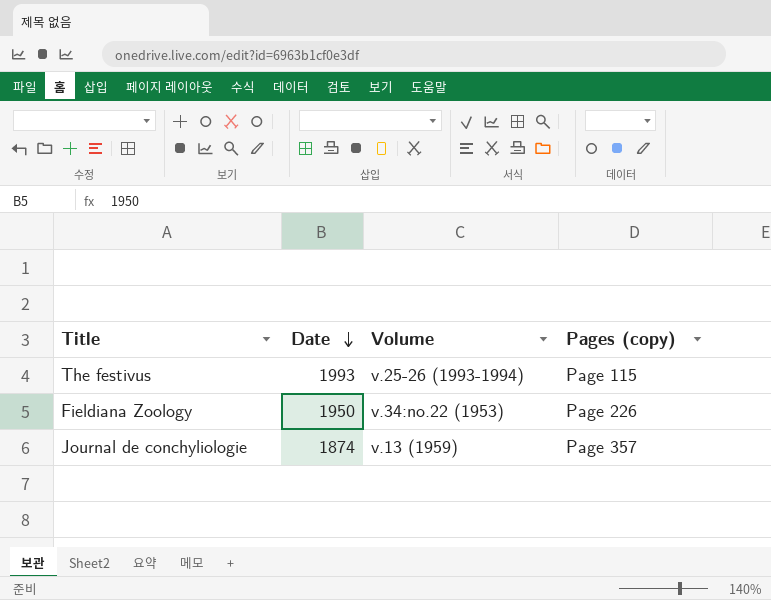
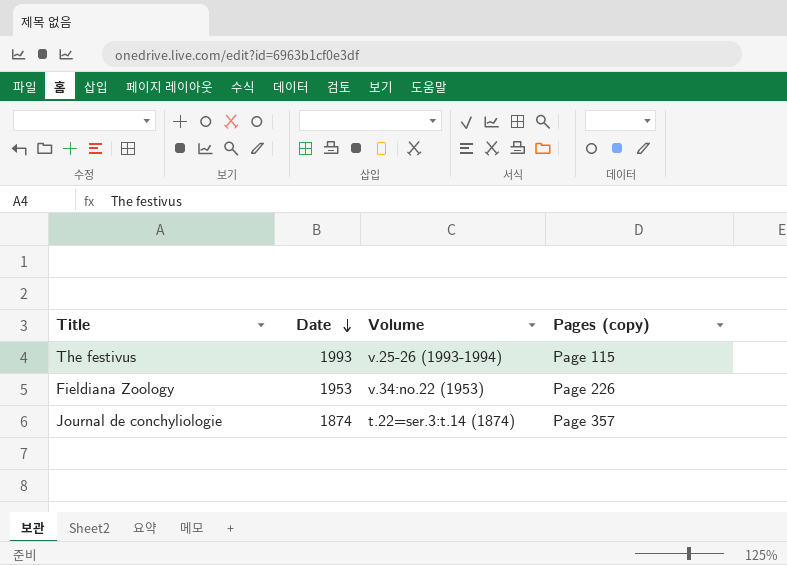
Fieldiana Zoology | Date: 1950 -> 1953
Journal de conchyliologie | Volume: v.13 (1959) -> t.22=ser.3:t.14 (1874)

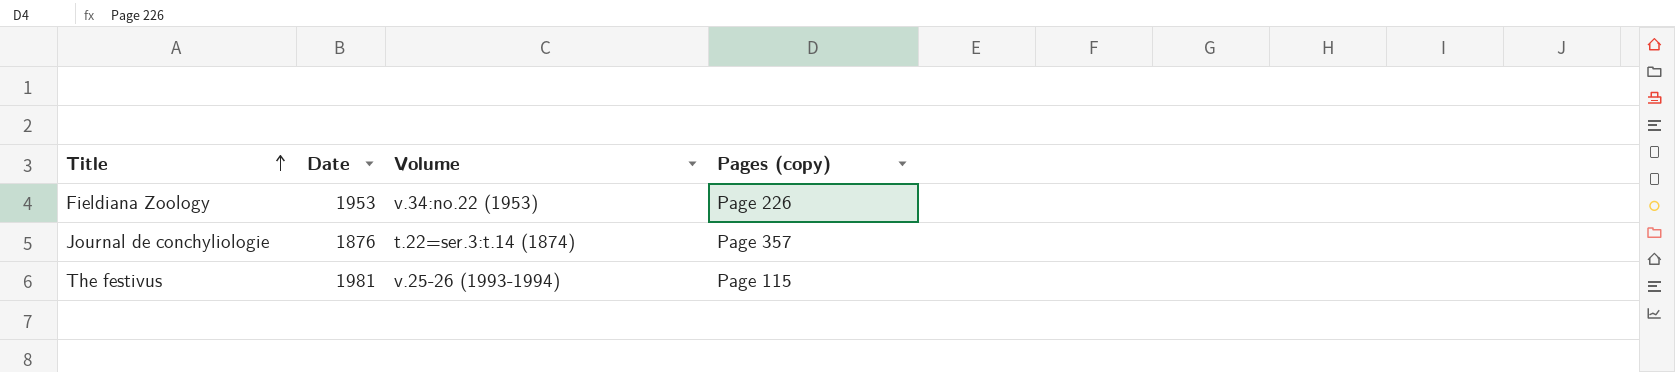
row order: Date descending -> Title ascending
Journal de conchyliologie | Date: 1874 -> 1876
The festivus | Date: 1993 -> 1981

